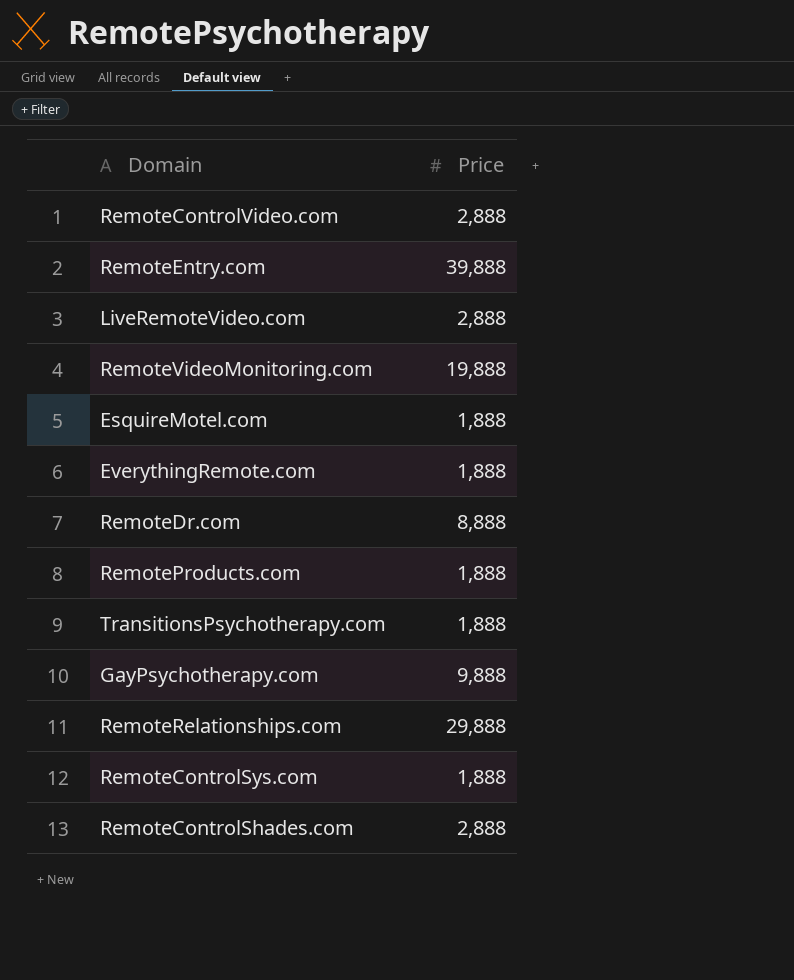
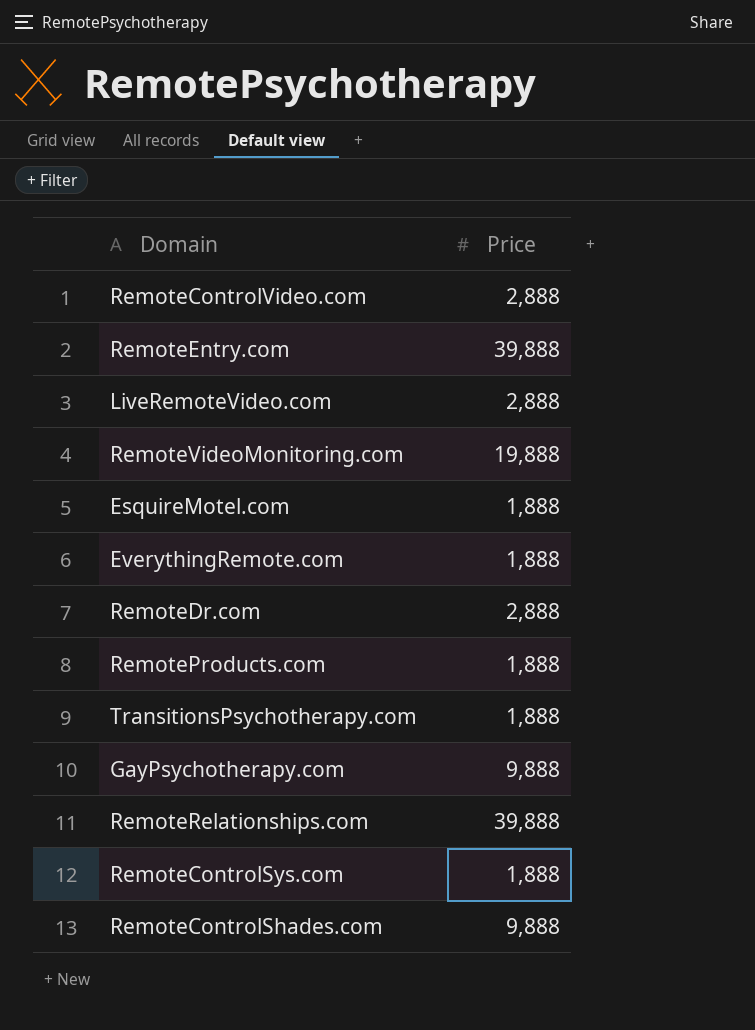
RemoteDr.com | Price: 8,888 -> 2,888
RemoteRelationships.com | Price: 29,888 -> 39,888
RemoteControlShades.com | Price: 2,888 -> 9,888

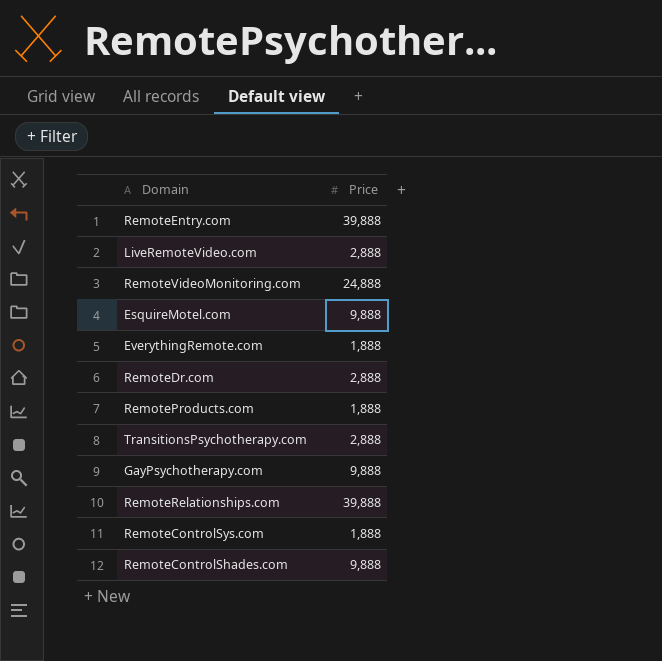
row RemoteControlVideo.com: 2,888 -> none
RemoteVideoMonitoring.com | Price: 19,888 -> 24,888
EsquireMotel.com | Price: 1,888 -> 9,888
TransitionsPsychotherapy.com | Price: 1,888 -> 2,888

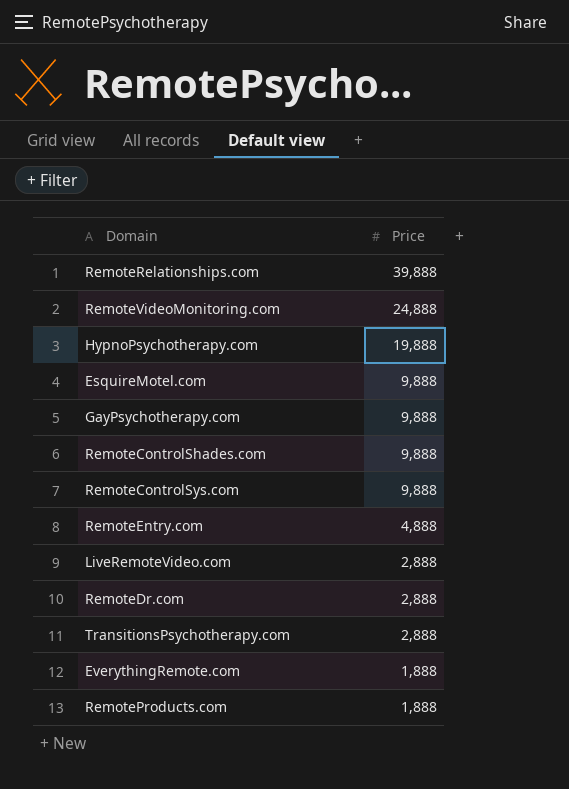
row order: none -> Price descending
row HypnoPsychotherapy.com: none -> 19,888
RemoteControlSys.com | Price: 1,888 -> 9,888
RemoteEntry.com | Price: 39,888 -> 4,888

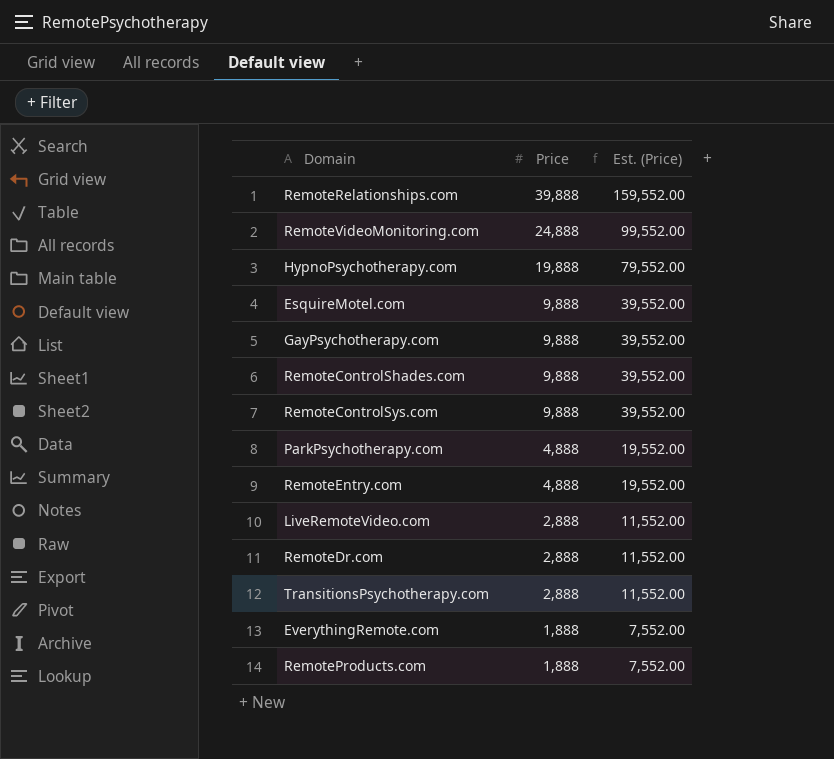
column Est. (Price) | formula: none -> [Price] * 4
row ParkPsychotherapy.com: none -> 4,888 | 19,552.00

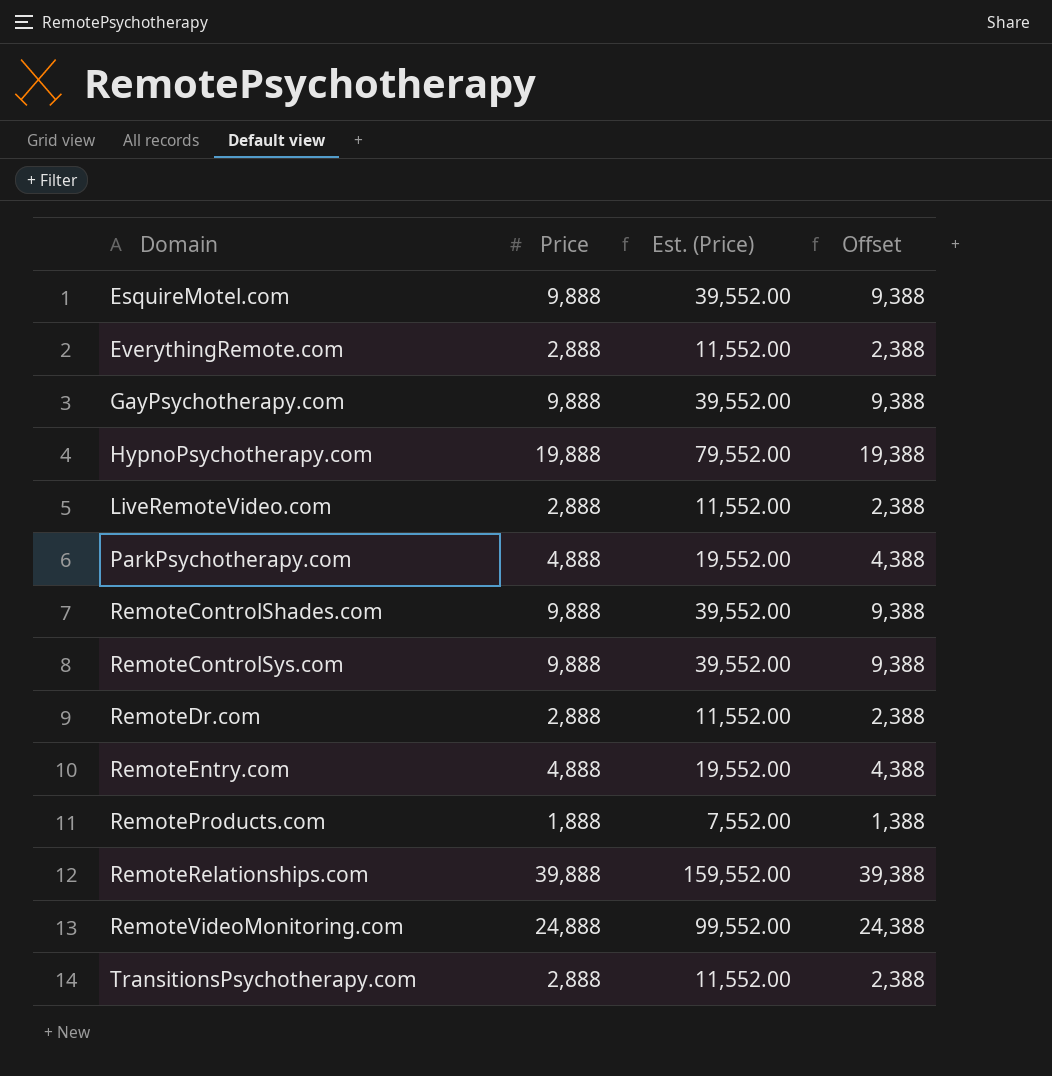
row order: Price descending -> Domain ascending
column Offset | formula: none -> [Price] - 500
EverythingRemote.com | Price: 1,888 -> 2,888
EverythingRemote.com | Est. (Price): 7,552.00 -> 11,552.00

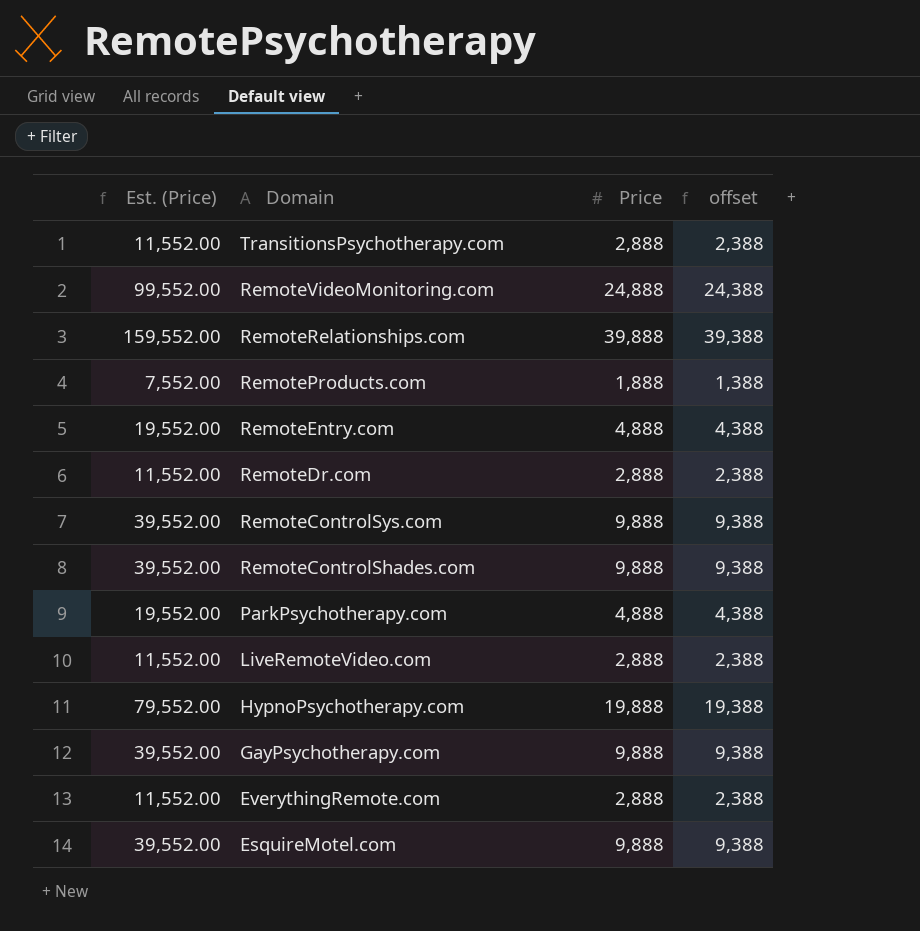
row order: Domain ascending -> Domain descending
column Est. (Price) | position: 3 -> 1
column name: Offset -> offset

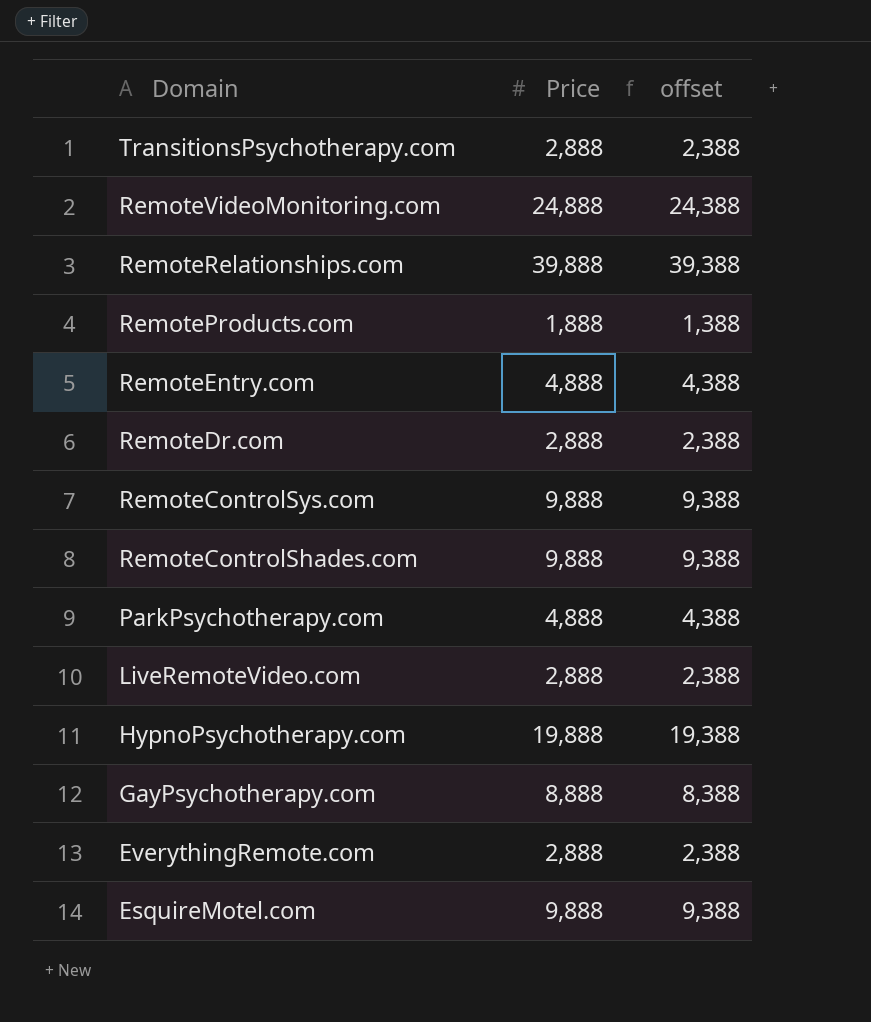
column Est. (Price) | formula: [Price] * 4 -> none
GayPsychotherapy.com | Price: 9,888 -> 8,888
GayPsychotherapy.com | offset: 9,388 -> 8,388

